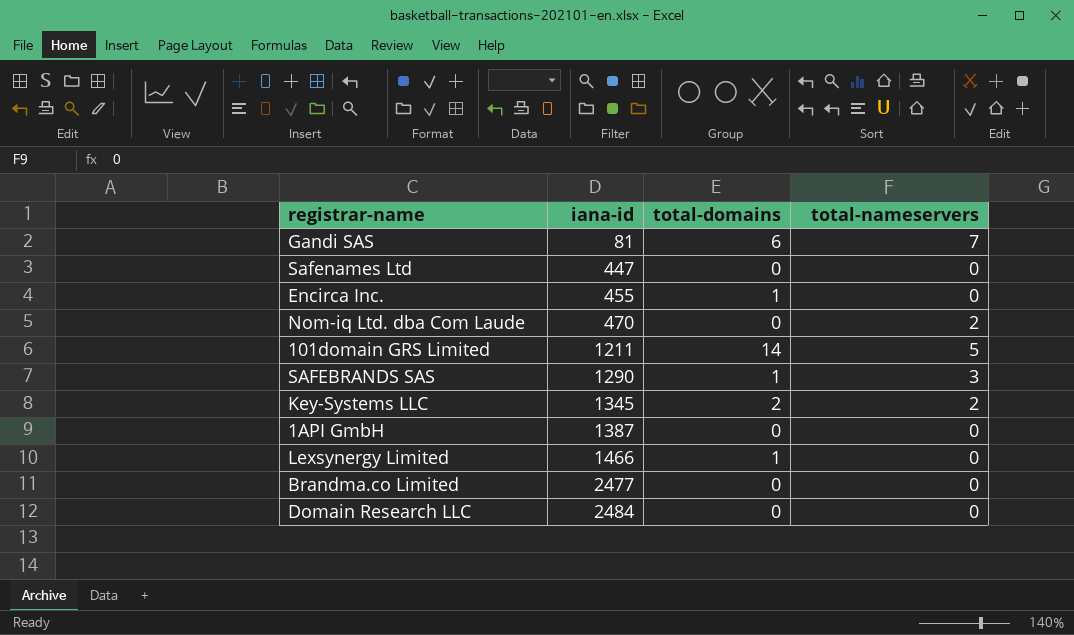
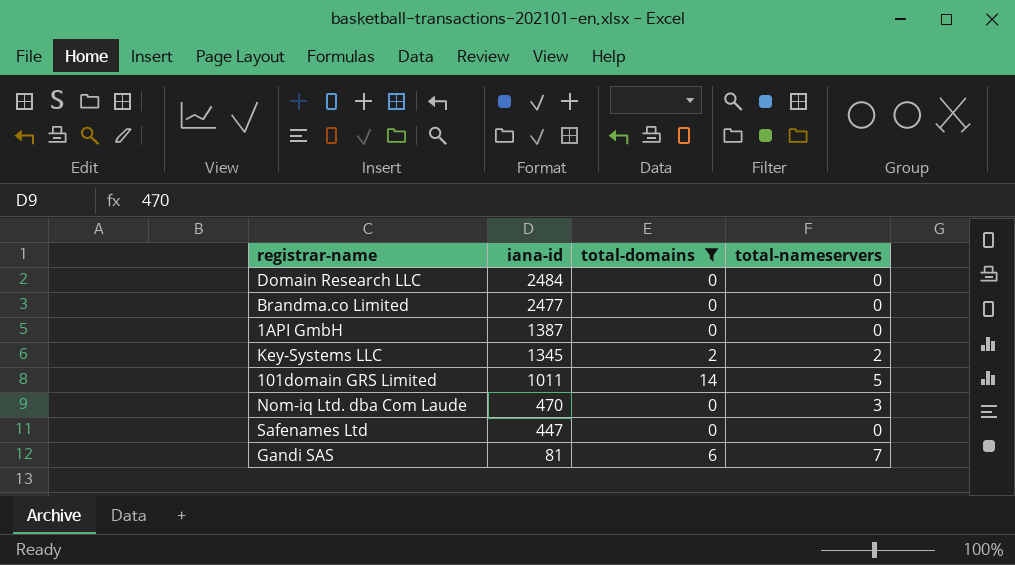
filter: none -> total-domains != 1
row order: iana-id ascending -> iana-id descending
101domain GRS Limited | iana-id: 1211 -> 1011
Nom-iq Ltd. dba Com Laude | total-nameservers: 2 -> 3

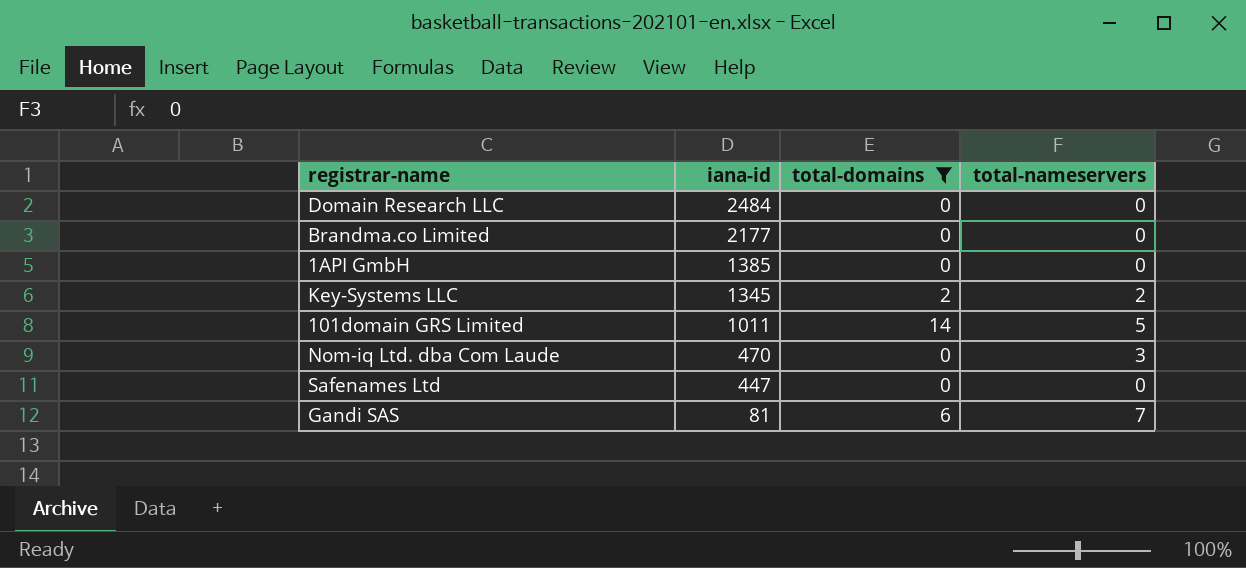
Brandma.co Limited | iana-id: 2477 -> 2177
1API GmbH | iana-id: 1387 -> 1385

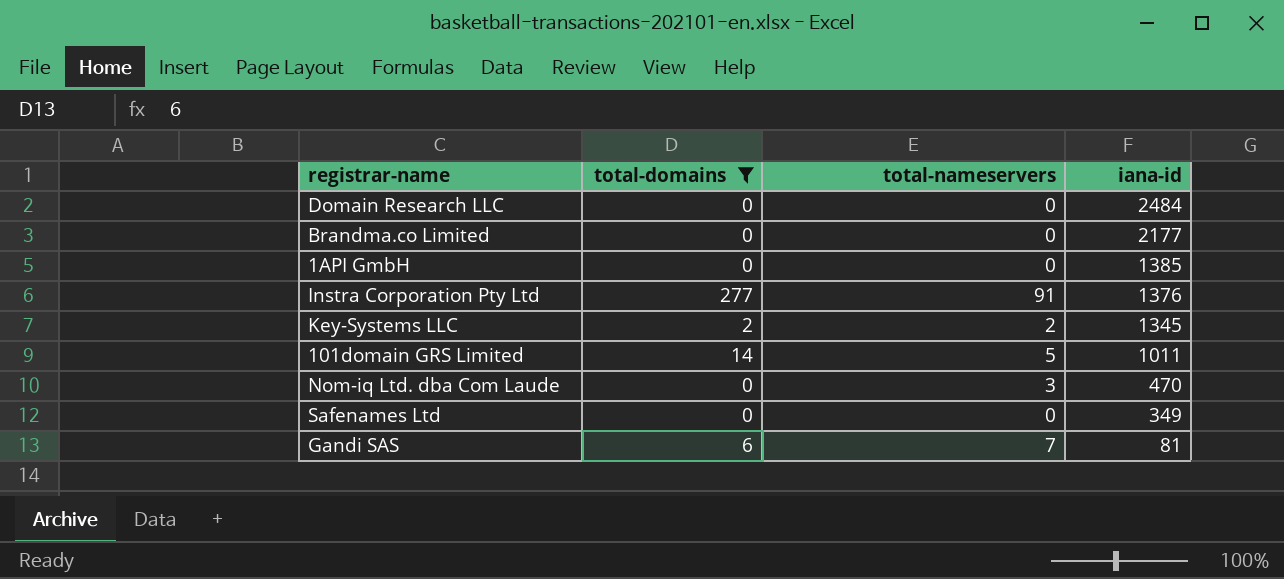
column iana-id | position: 2 -> 4
row Instra Corporation Pty Ltd: none -> 277 | 91 | 1376
Safenames Ltd | iana-id: 447 -> 349

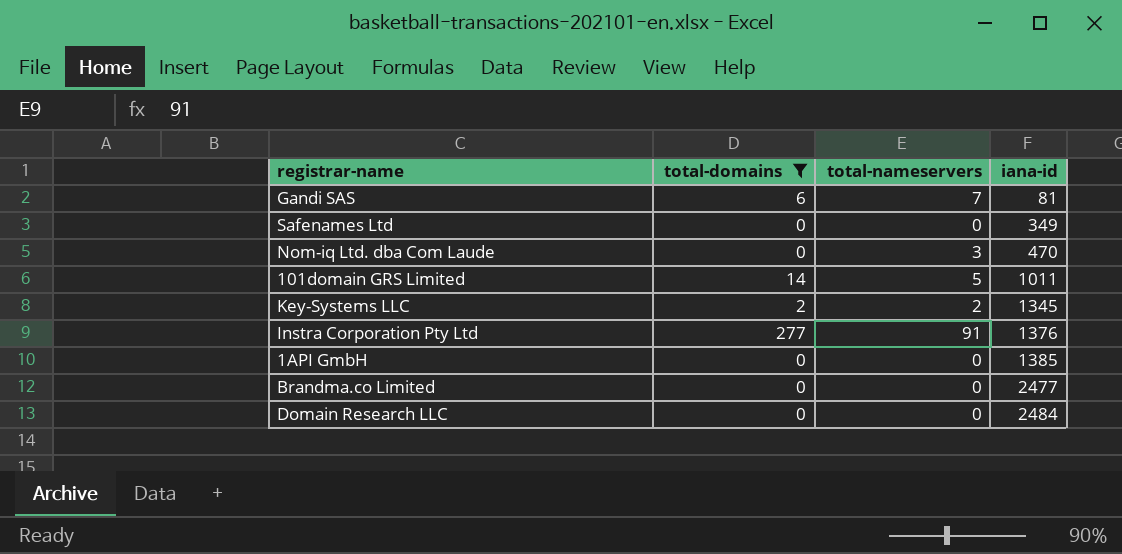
row order: iana-id descending -> iana-id ascending
Brandma.co Limited | iana-id: 2177 -> 2477

